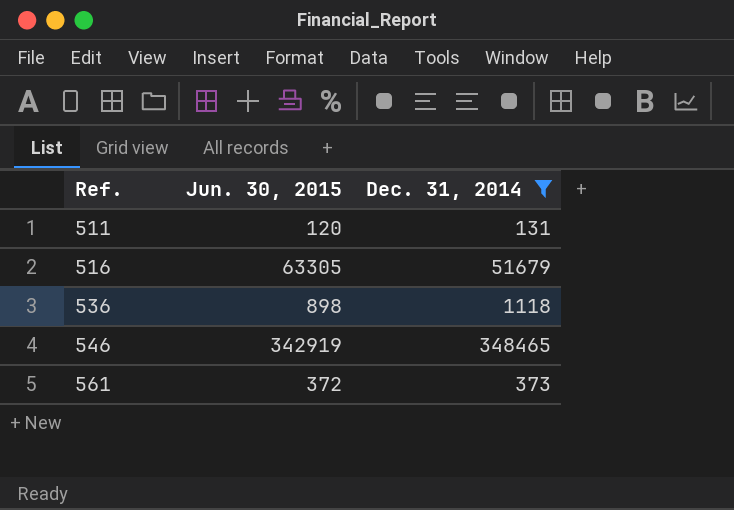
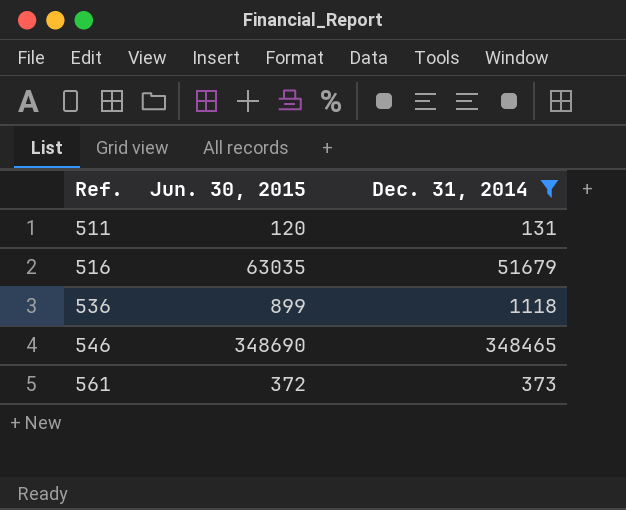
516 | Jun. 30, 2015: 63305 -> 63035
536 | Jun. 30, 2015: 898 -> 899
546 | Jun. 30, 2015: 342919 -> 348690

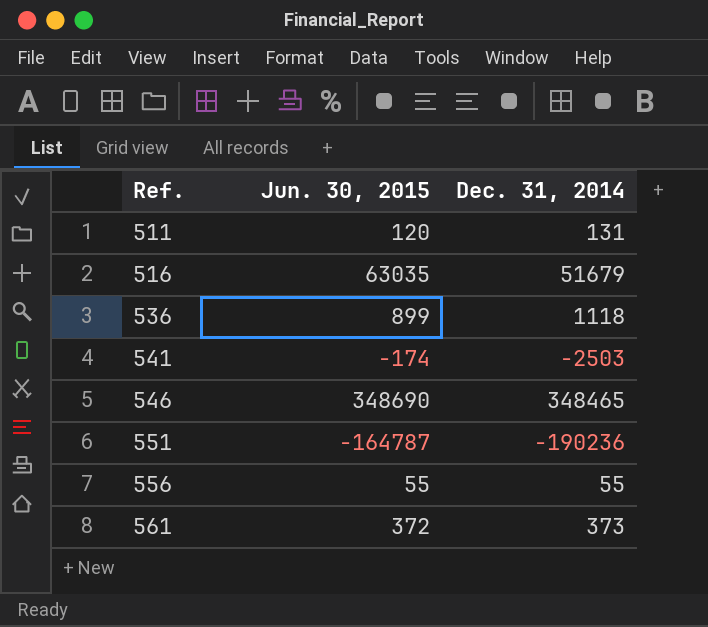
filter: Dec. 31, 2014 >= 131 -> none

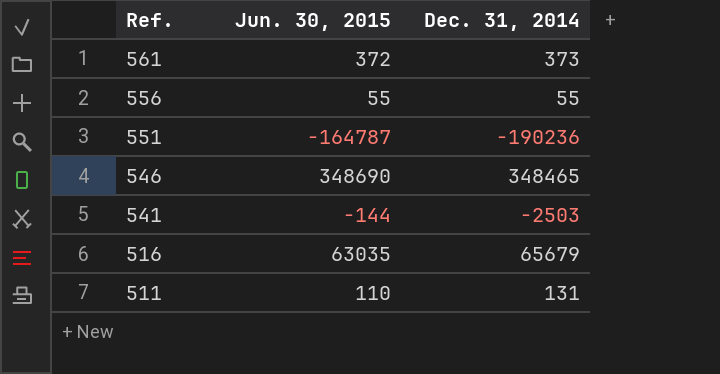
row order: Ref. ascending -> Ref. descending
row 536: 899 | 1118 -> none
541 | Jun. 30, 2015: -174 -> -144
516 | Dec. 31, 2014: 51679 -> 65679
511 | Jun. 30, 2015: 120 -> 110

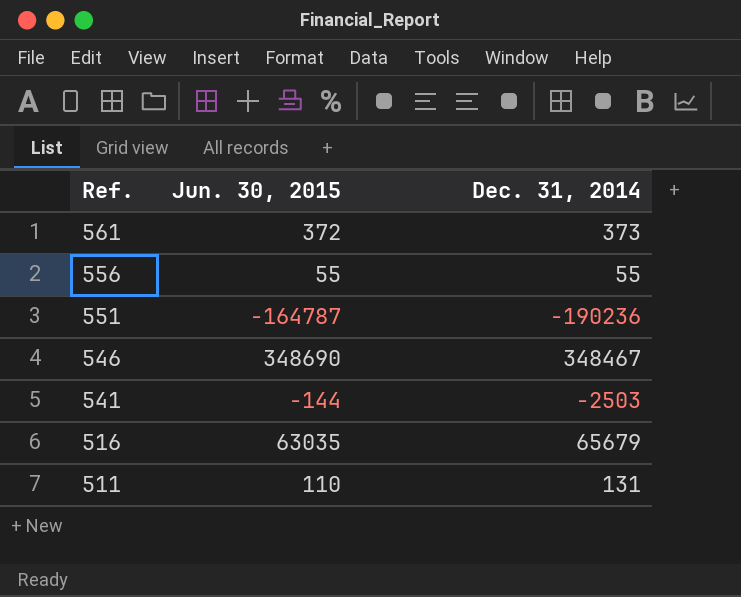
546 | Dec. 31, 2014: 348465 -> 348467

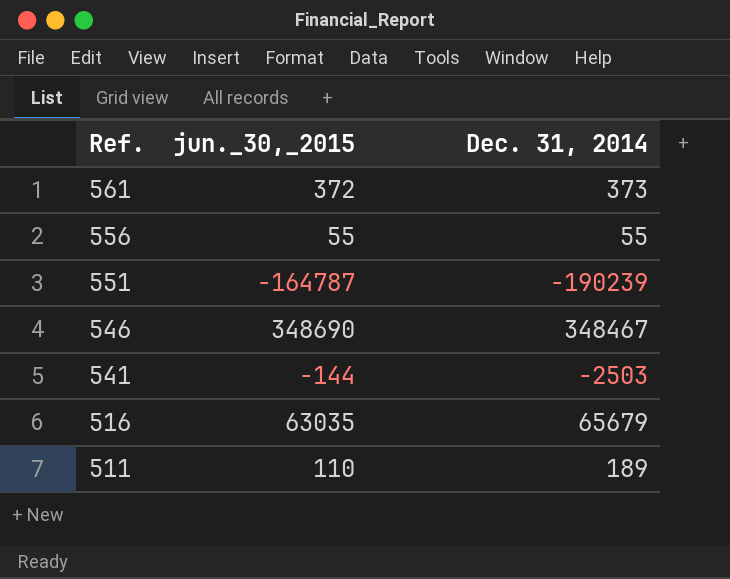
column name: Jun. 30, 2015 -> jun._30,_2015
551 | Dec. 31, 2014: -190236 -> -190239
511 | Dec. 31, 2014: 131 -> 189

